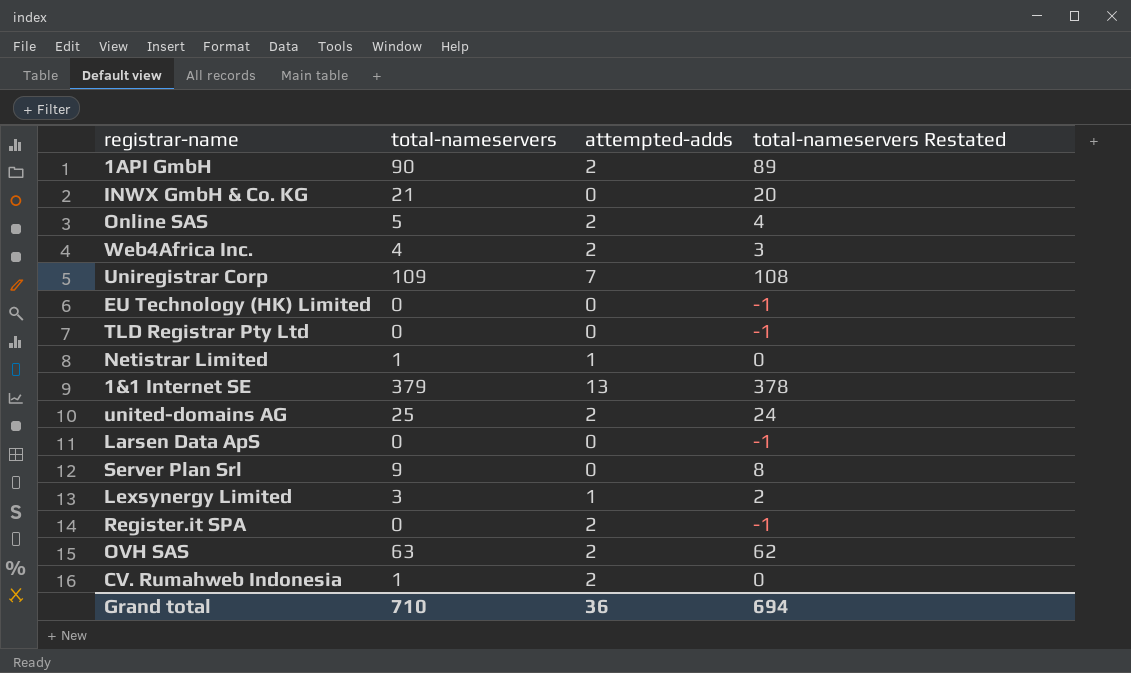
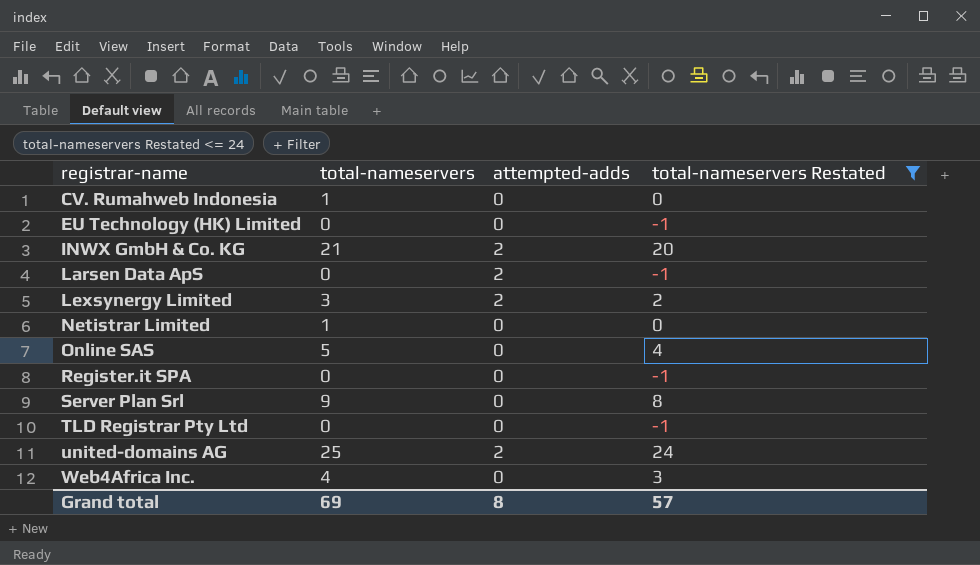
filter: none -> total-nameservers Restated <= 24
row order: none -> registrar-name ascending
CV. Rumahweb Indonesia | attempted-adds: 2 -> 0
INWX GmbH & Co. KG | attempted-adds: 0 -> 2
Larsen Data ApS | attempted-adds: 0 -> 2
Lexsynergy Limited | attempted-adds: 1 -> 2
Netistrar Limited | attempted-adds: 1 -> 0
Online SAS | attempted-adds: 2 -> 0
Register.it SPA | attempted-adds: 2 -> 0
Web4Africa Inc. | attempted-adds: 2 -> 0
Grand total | total-nameservers: 710 -> 69
Grand total | attempted-adds: 36 -> 8
Grand total | total-nameservers Restated: 694 -> 57

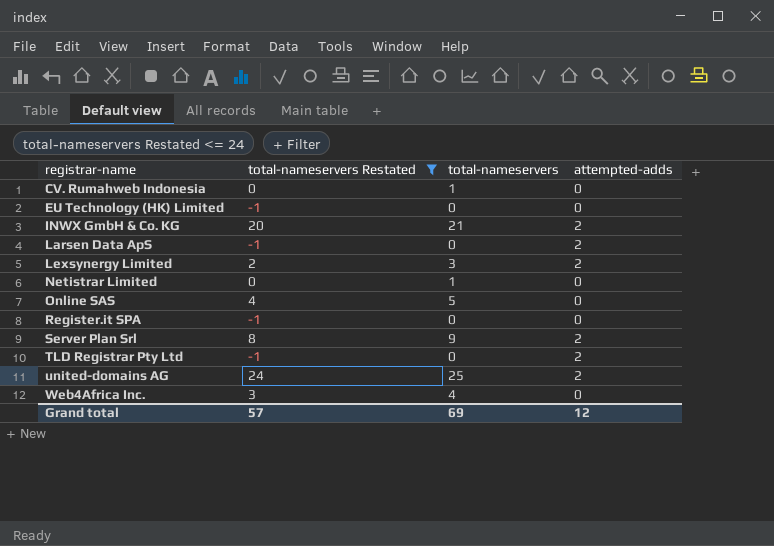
column total-nameservers Restated | position: 4 -> 2
Server Plan Srl | attempted-adds: 0 -> 2
TLD Registrar Pty Ltd | attempted-adds: 0 -> 2
Grand total | attempted-adds: 8 -> 12

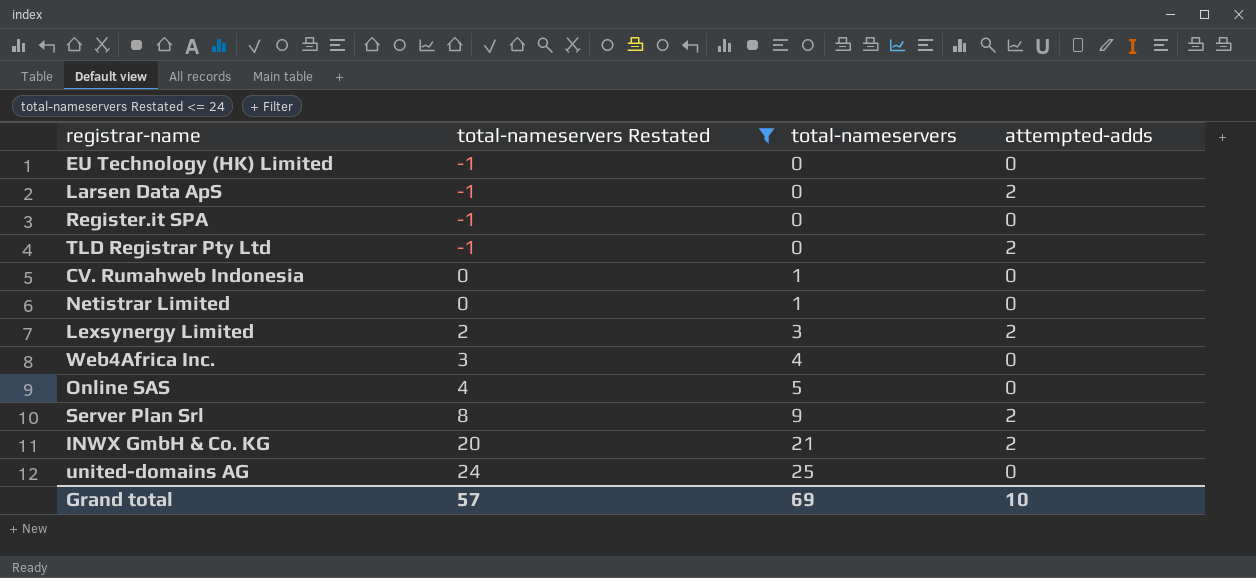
row order: registrar-name ascending -> total-nameservers Restated ascending
united-domains AG | attempted-adds: 2 -> 0
Grand total | attempted-adds: 12 -> 10

